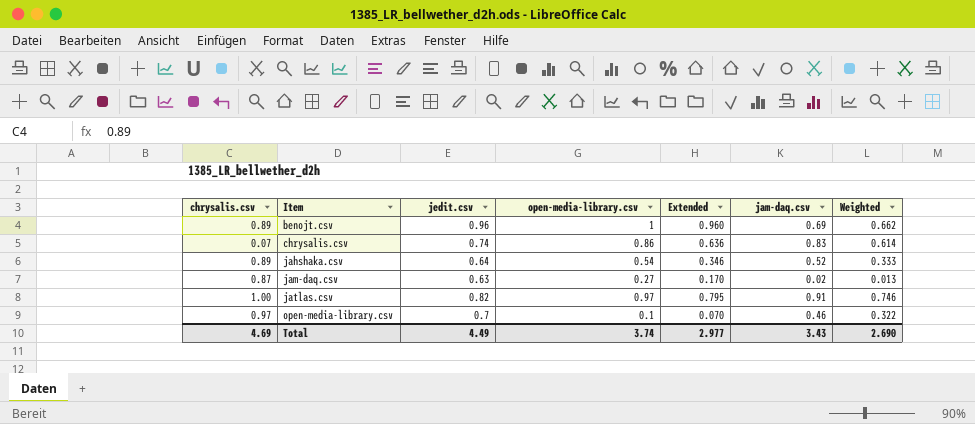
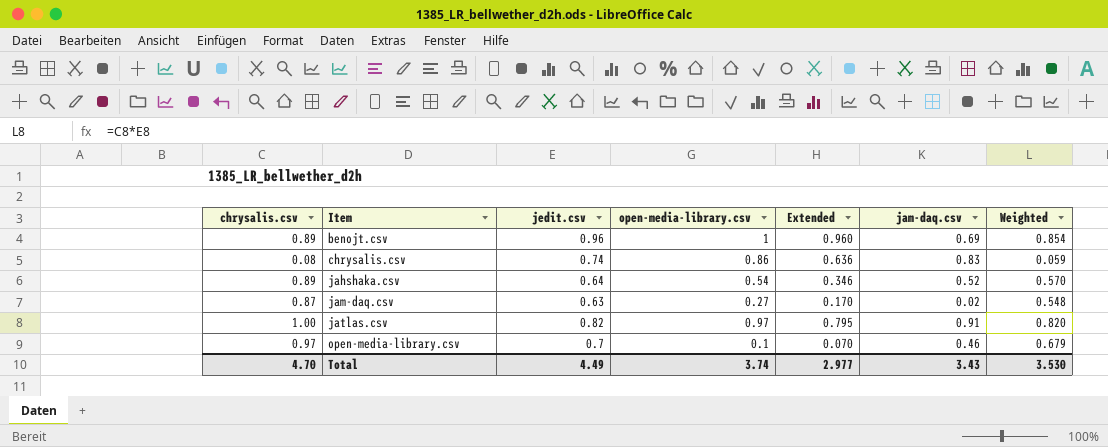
column Weighted | formula: [jedit.csv] * [jam-daq.csv] -> [chrysalis.csv] * [jedit.csv]
chrysalis.csv | chrysalis.csv: 0.07 -> 0.08
Total | chrysalis.csv: 4.69 -> 4.70
Total | Weighted: 2.690 -> 3.530

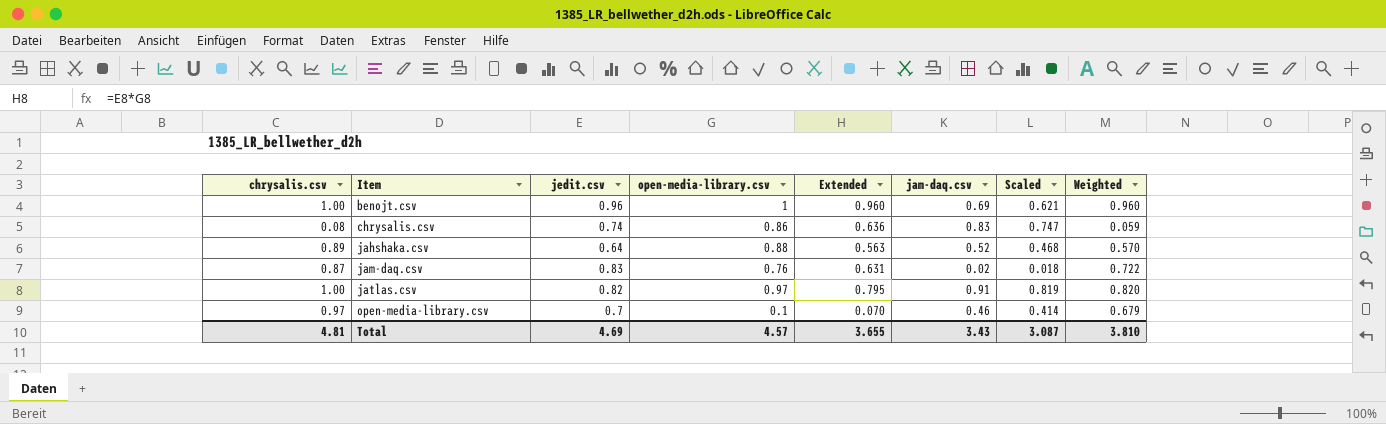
column Scaled | formula: none -> [jam-daq.csv] * 0.9
benojt.csv | chrysalis.csv: 0.89 -> 1.00
benojt.csv | Weighted: 0.854 -> 0.960
jahshaka.csv | open-media-library.csv: 0.54 -> 0.88
jahshaka.csv | Extended: 0.346 -> 0.563
jam-daq.csv | jedit.csv: 0.63 -> 0.83
jam-daq.csv | open-media-library.csv: 0.27 -> 0.76
jam-daq.csv | Extended: 0.170 -> 0.631
jam-daq.csv | Weighted: 0.548 -> 0.722
Total | chrysalis.csv: 4.70 -> 4.81
Total | jedit.csv: 4.49 -> 4.69
Total | open-media-library.csv: 3.74 -> 4.57
Total | Extended: 2.977 -> 3.655
Total | Weighted: 3.530 -> 3.810

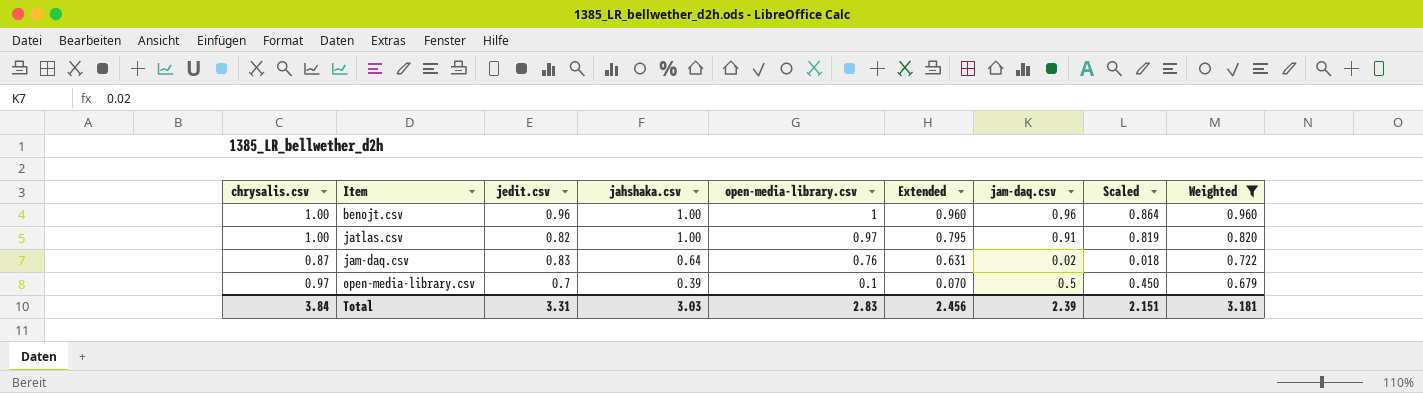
filter: none -> Weighted >= 0.679
row order: Item ascending -> jahshaka.csv descending
column jahshaka.csv | position: none -> 4
benojt.csv | jam-daq.csv: 0.69 -> 0.96
benojt.csv | Scaled: 0.621 -> 0.864
open-media-library.csv | jam-daq.csv: 0.46 -> 0.5
open-media-library.csv | Scaled: 0.414 -> 0.450
Total | chrysalis.csv: 4.81 -> 3.84
Total | jedit.csv: 4.69 -> 3.31
Total | open-media-library.csv: 4.57 -> 2.83
Total | Extended: 3.655 -> 2.456
Total | jam-daq.csv: 3.43 -> 2.39
Total | Scaled: 3.087 -> 2.151
Total | Weighted: 3.810 -> 3.181

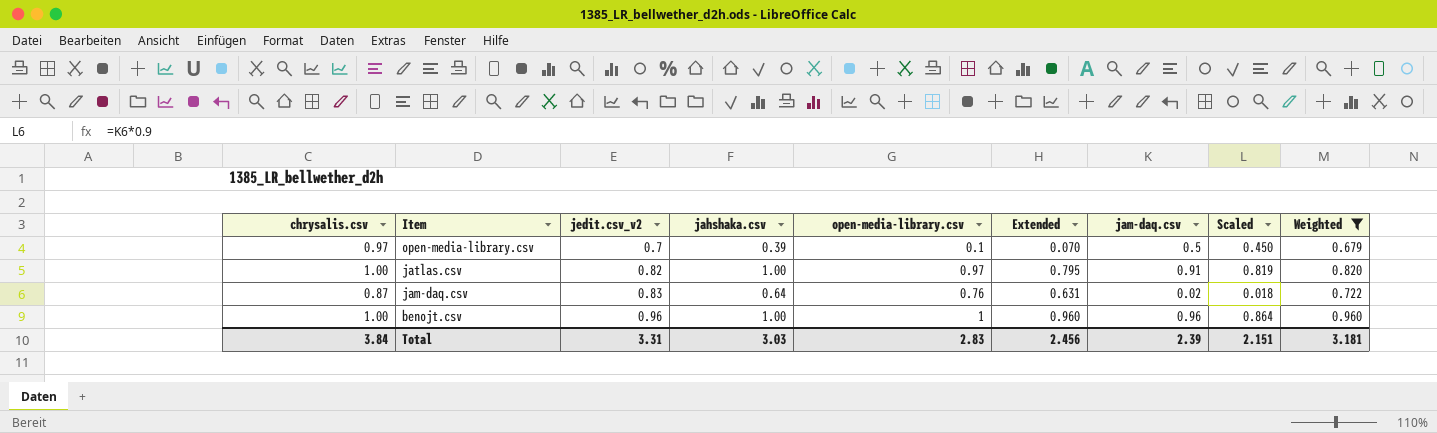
row order: jahshaka.csv descending -> Item descending
column name: jedit.csv -> jedit.csv_v2

